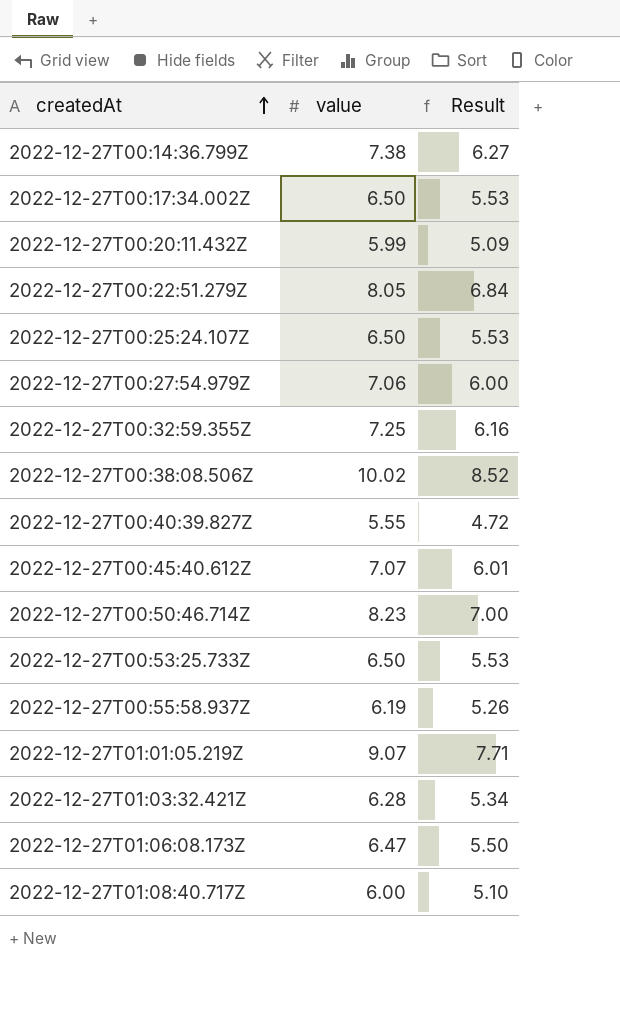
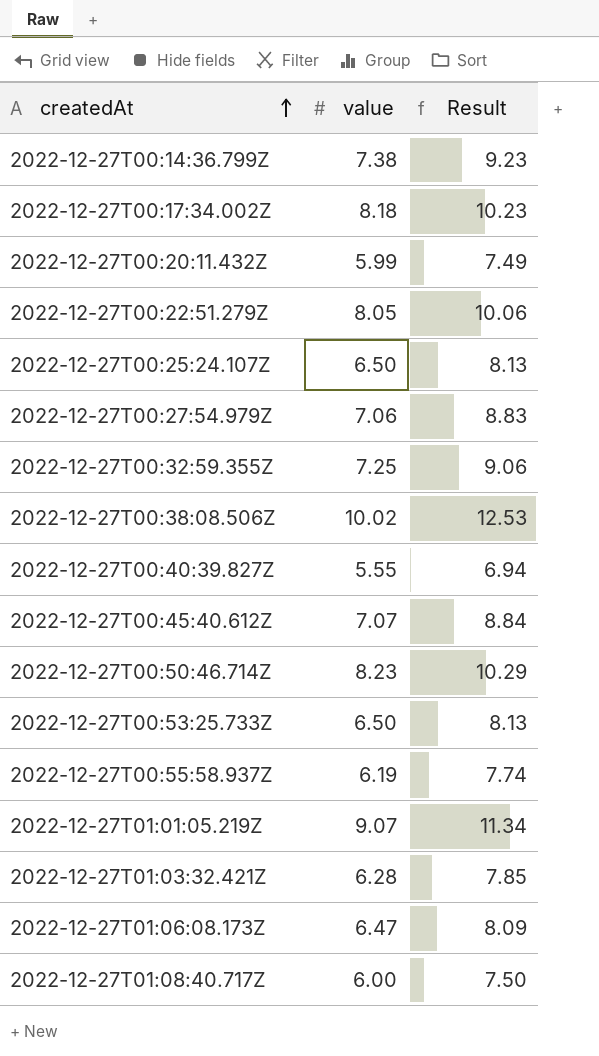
column Result | formula: [value] * 0.85 -> [value] * 1.25
2022-12-27T00:17:34.002Z | value: 6.50 -> 8.18

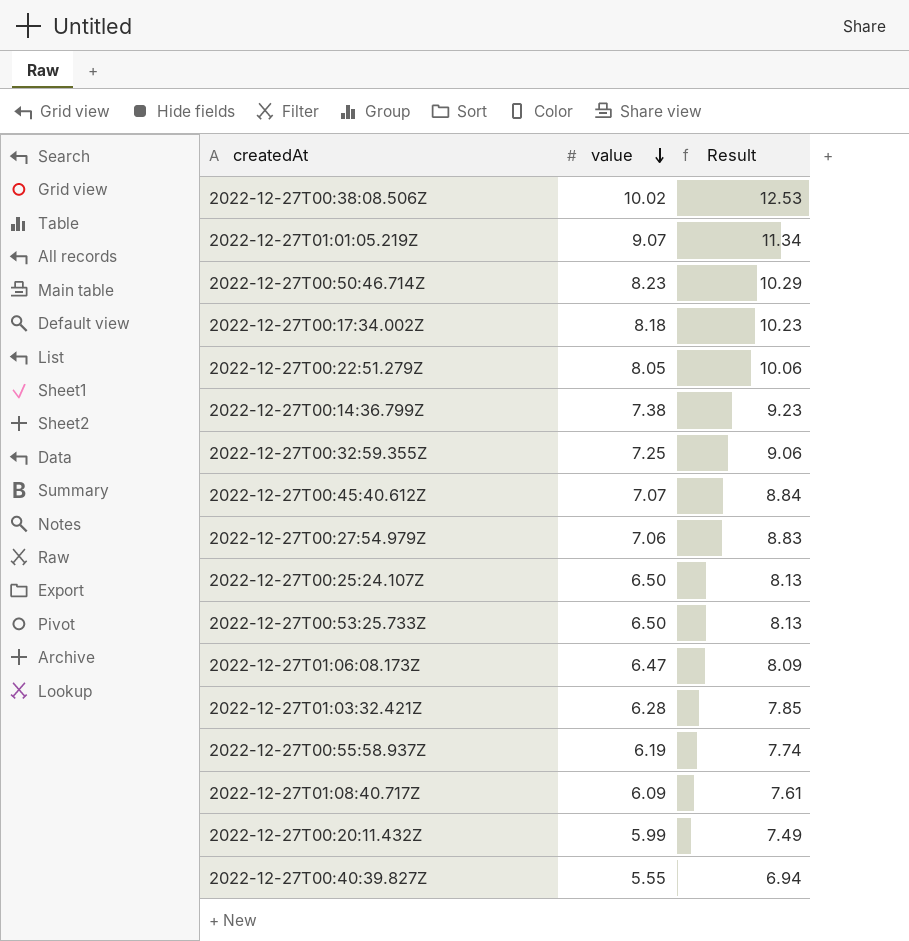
row order: createdAt ascending -> value descending
2022-12-27T01:08:40.717Z | value: 6.00 -> 6.09
2022-12-27T01:08:40.717Z | Result: 7.50 -> 7.61

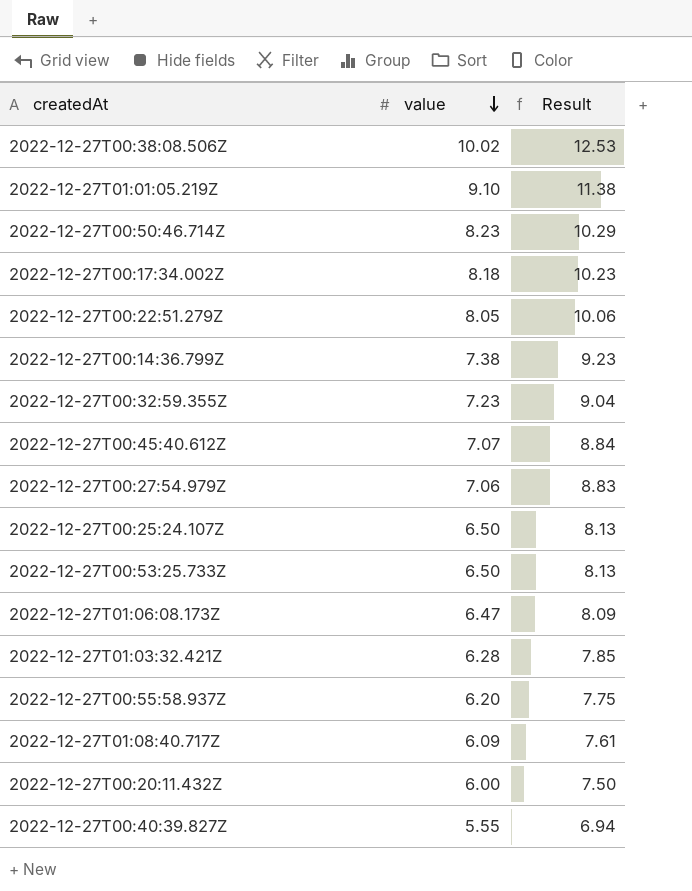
2022-12-27T01:01:05.219Z | value: 9.07 -> 9.10
2022-12-27T01:01:05.219Z | Result: 11.34 -> 11.38
2022-12-27T00:32:59.355Z | value: 7.25 -> 7.23
2022-12-27T00:32:59.355Z | Result: 9.06 -> 9.04
2022-12-27T00:55:58.937Z | value: 6.19 -> 6.20
2022-12-27T00:55:58.937Z | Result: 7.74 -> 7.75
2022-12-27T00:20:11.432Z | value: 5.99 -> 6.00
2022-12-27T00:20:11.432Z | Result: 7.49 -> 7.50

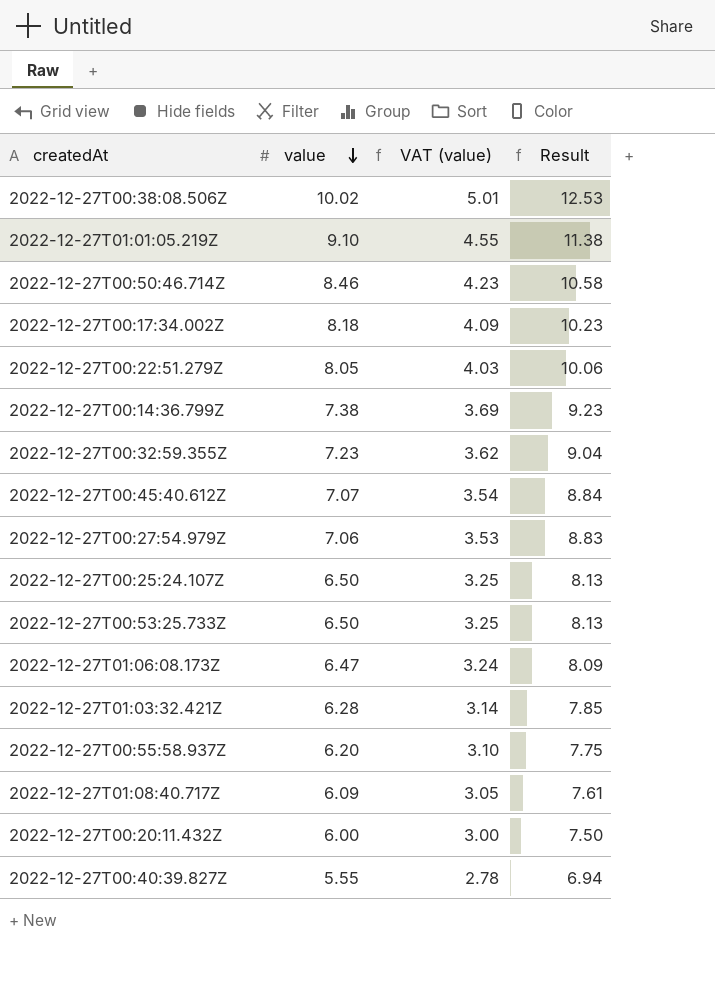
column VAT (value) | formula: none -> [value] * 0.5
2022-12-27T00:50:46.714Z | value: 8.23 -> 8.46
2022-12-27T00:50:46.714Z | Result: 10.29 -> 10.58

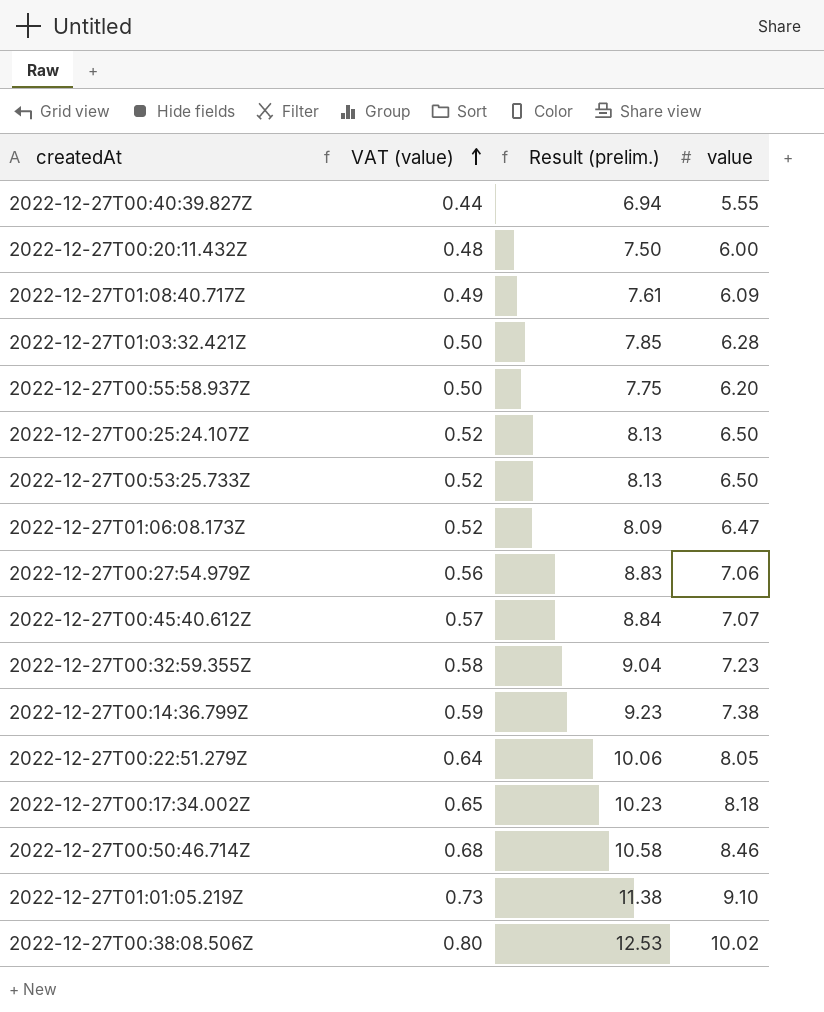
row order: value descending -> VAT (value) ascending
column VAT (value) | formula: [value] * 0.5 -> [value] * 0.08
column name: Result -> Result (prelim.)
column value | position: 2 -> 4

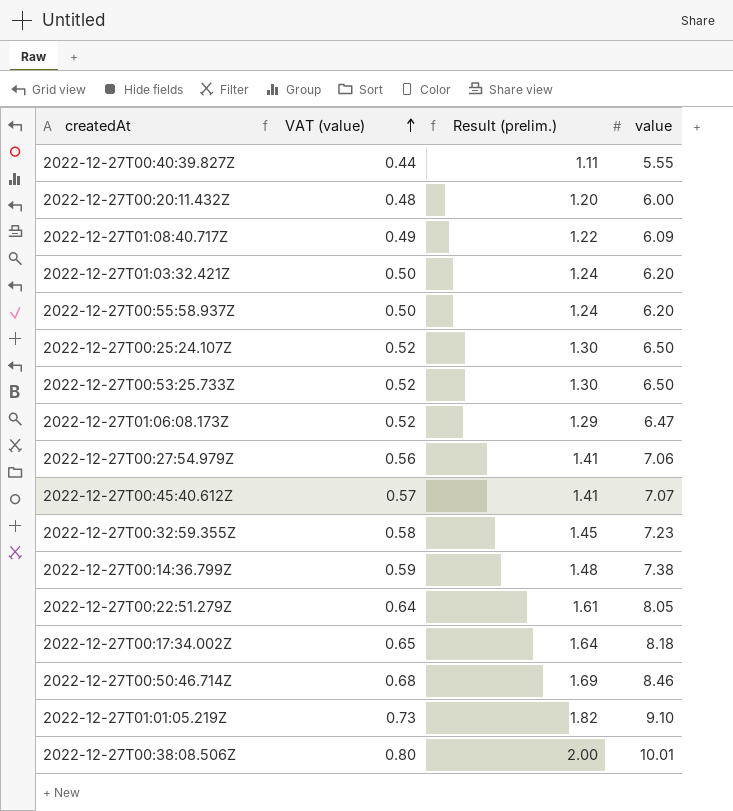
column Result (prelim.) | formula: [value] * 1.25 -> [value] * 0.2
2022-12-27T01:03:32.421Z | value: 6.28 -> 6.20
2022-12-27T00:38:08.506Z | value: 10.02 -> 10.01

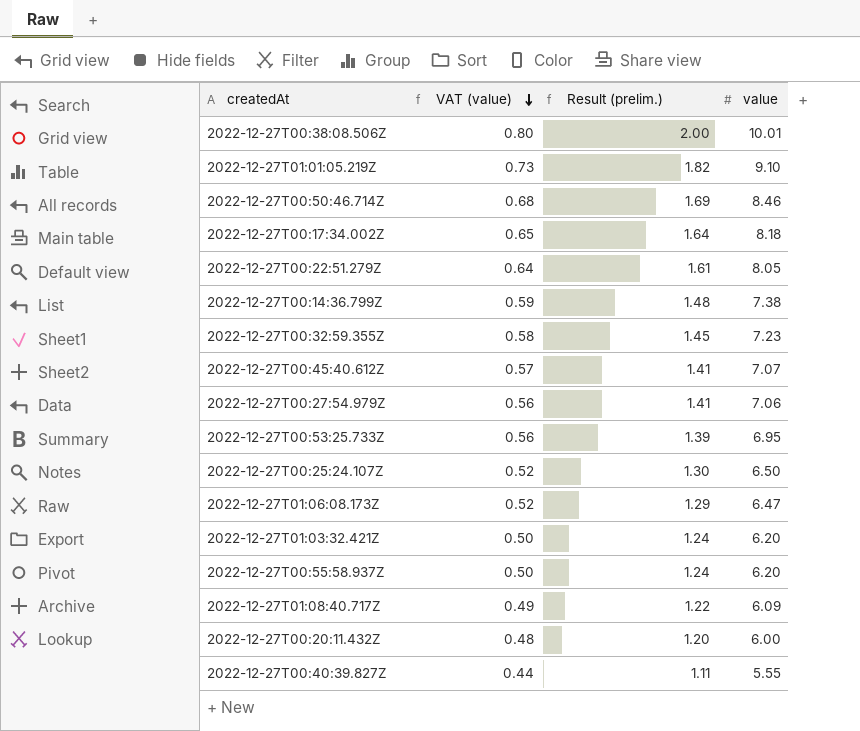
row order: VAT (value) ascending -> VAT (value) descending
2022-12-27T00:53:25.733Z | VAT (value): 0.52 -> 0.56
2022-12-27T00:53:25.733Z | Result (prelim.): 1.30 -> 1.39
2022-12-27T00:53:25.733Z | value: 6.50 -> 6.95

